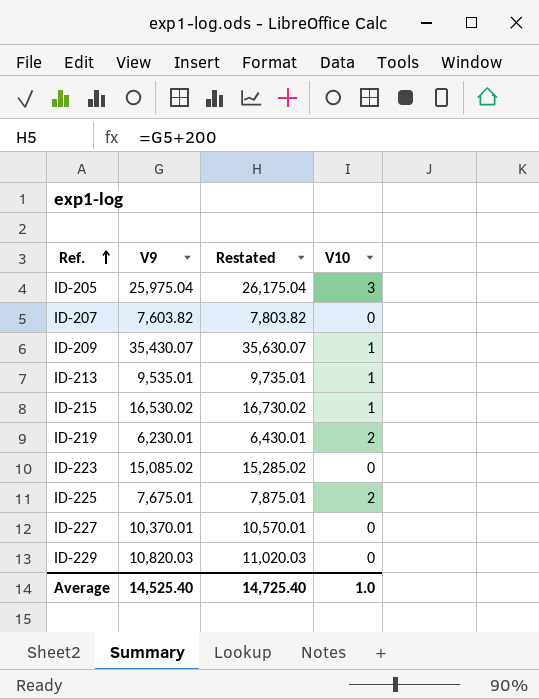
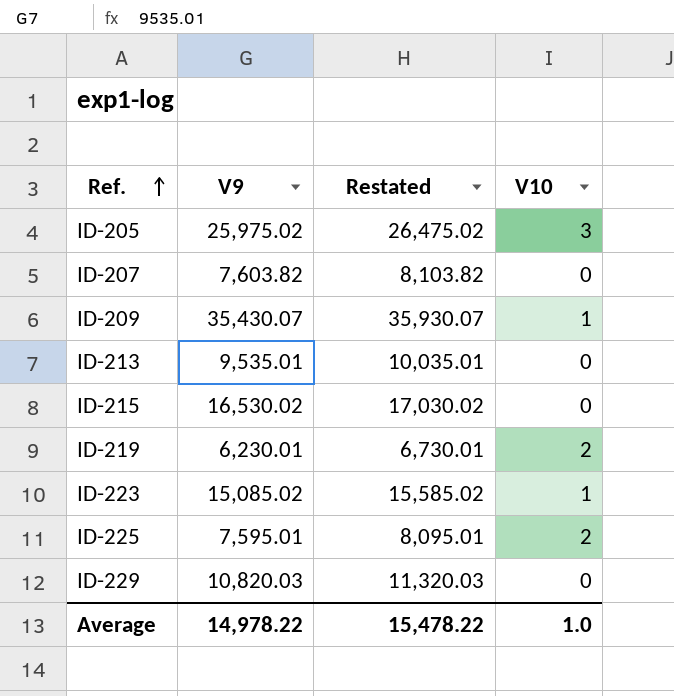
column Restated | formula: [V9] + 200 -> [V9] + 500
row ID-227: 10,370.01 | 10,570.01 | 0 -> none
ID-205 | V9: 25,975.04 -> 25,975.02
ID-213 | V10: 1 -> 0
ID-215 | V10: 1 -> 0
ID-223 | V10: 0 -> 1
ID-225 | V9: 7,675.01 -> 7,595.01
Average | V9: 14,525.40 -> 14,978.22
Average | Restated: 14,725.40 -> 15,478.22

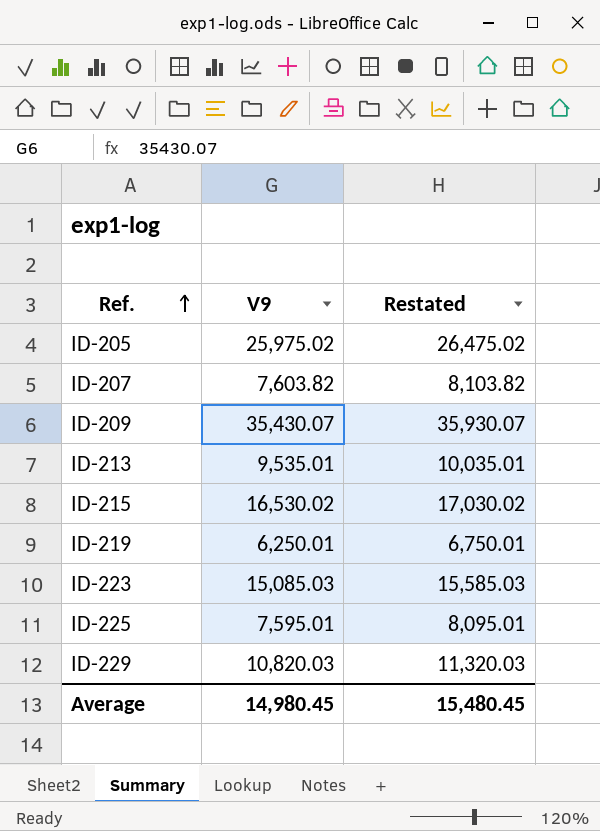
column V10 | position: 4 -> none
ID-219 | V9: 6,230.01 -> 6,250.01
ID-219 | Restated: 6,730.01 -> 6,750.01
ID-223 | V9: 15,085.02 -> 15,085.03
ID-223 | Restated: 15,585.02 -> 15,585.03
Average | V9: 14,978.22 -> 14,980.45
Average | Restated: 15,478.22 -> 15,480.45

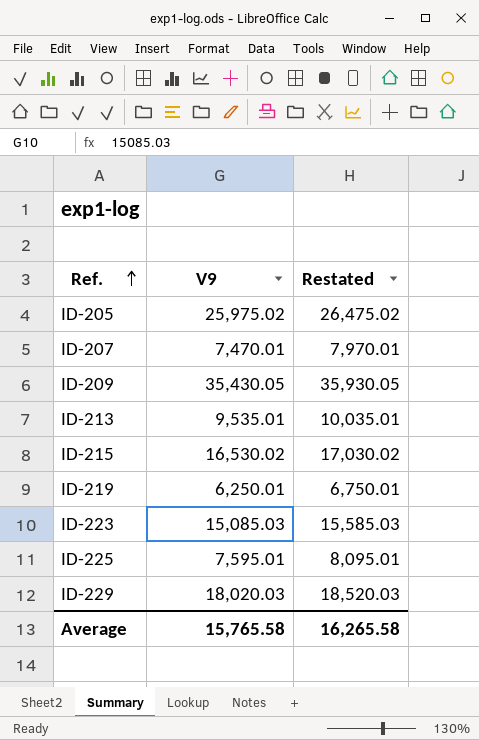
ID-207 | V9: 7,603.82 -> 7,470.01
ID-207 | Restated: 8,103.82 -> 7,970.01
ID-209 | V9: 35,430.07 -> 35,430.05
ID-209 | Restated: 35,930.07 -> 35,930.05
ID-229 | V9: 10,820.03 -> 18,020.03
ID-229 | Restated: 11,320.03 -> 18,520.03
Average | V9: 14,980.45 -> 15,765.58
Average | Restated: 15,480.45 -> 16,265.58

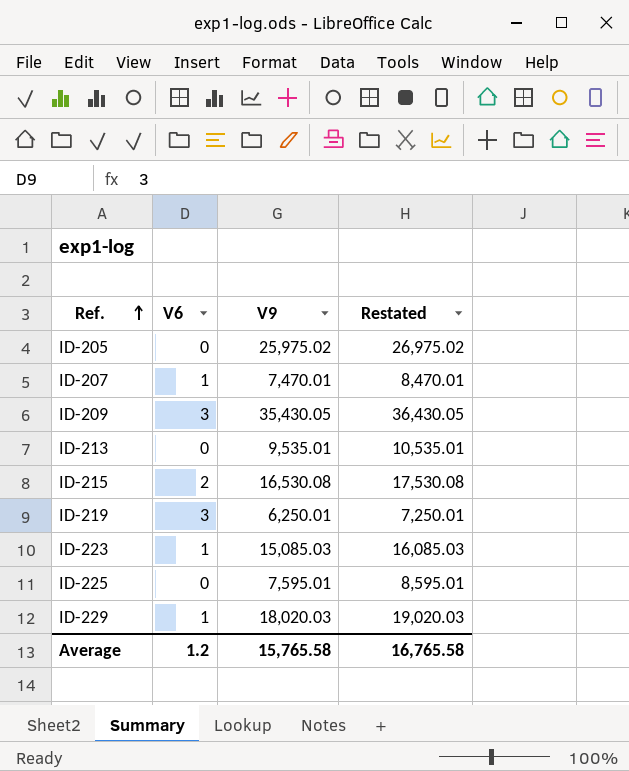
column V6 | position: none -> 2
column Restated | formula: [V9] + 500 -> [V9] + 1000
ID-215 | V9: 16,530.02 -> 16,530.08
Average | Restated: 16,265.58 -> 16,765.58

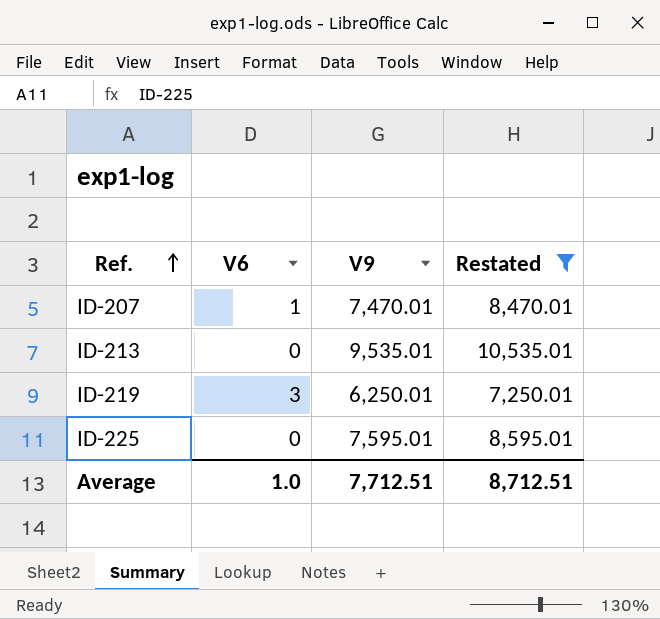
filter: none -> Restated <= 10,535.01
Average | V6: 1.2 -> 1.0
Average | V9: 15,765.58 -> 7,712.51
Average | Restated: 16,765.58 -> 8,712.51

